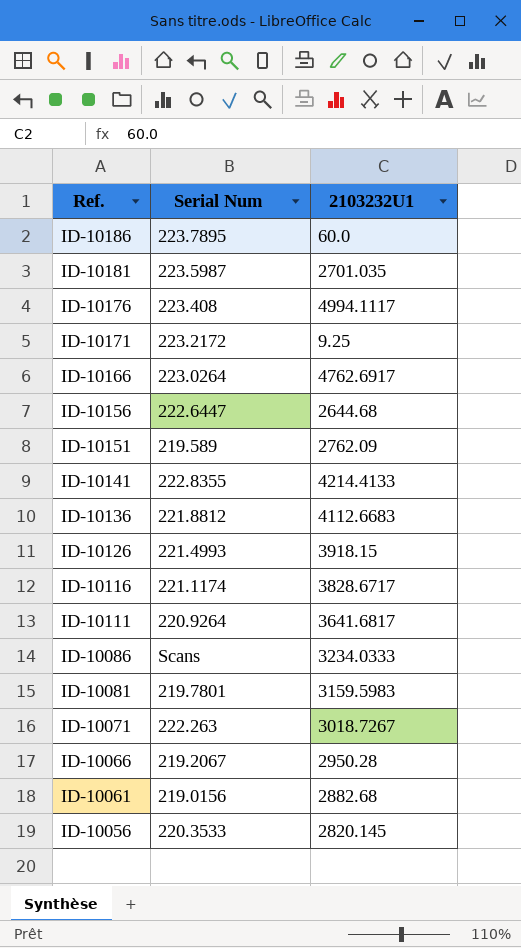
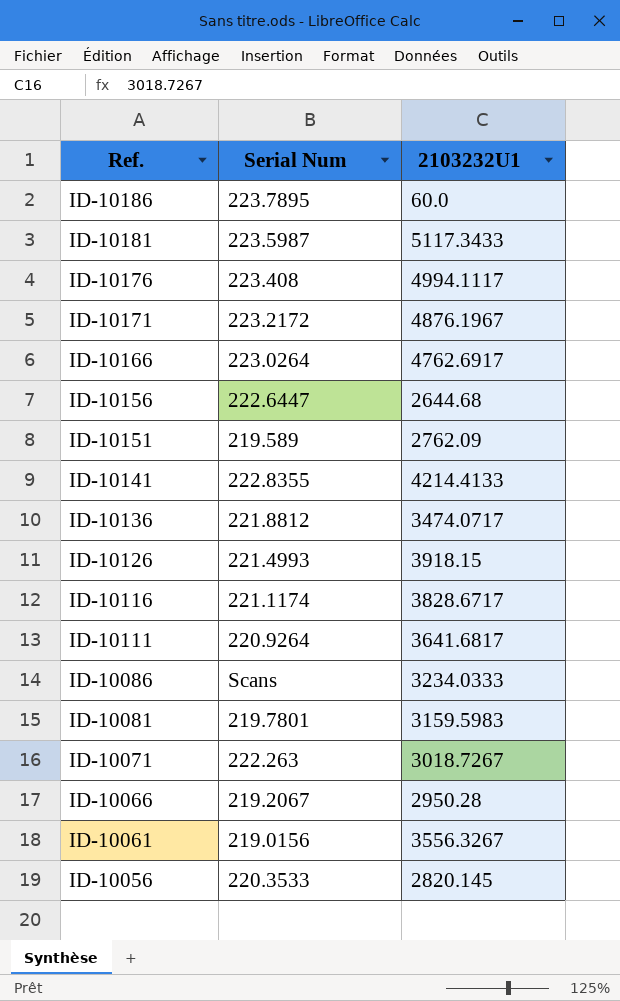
ID-10181 | 2103232U1: 2701.035 -> 5117.3433
ID-10171 | 2103232U1: 9.25 -> 4876.1967
ID-10136 | 2103232U1: 4112.6683 -> 3474.0717
ID-10061 | 2103232U1: 2882.68 -> 3556.3267

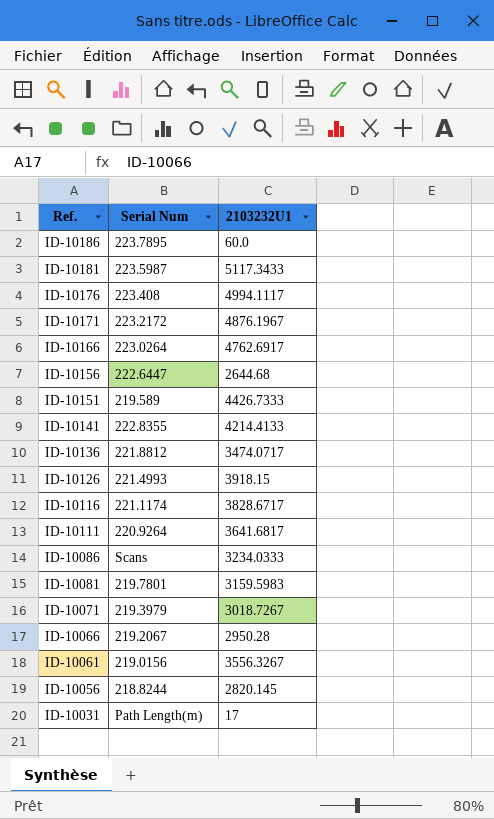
ID-10151 | 2103232U1: 2762.09 -> 4426.7333
ID-10071 | Serial Num: 222.263 -> 219.3979
ID-10056 | Serial Num: 220.3533 -> 218.8244
row ID-10031: none -> Path Length(m) | 17

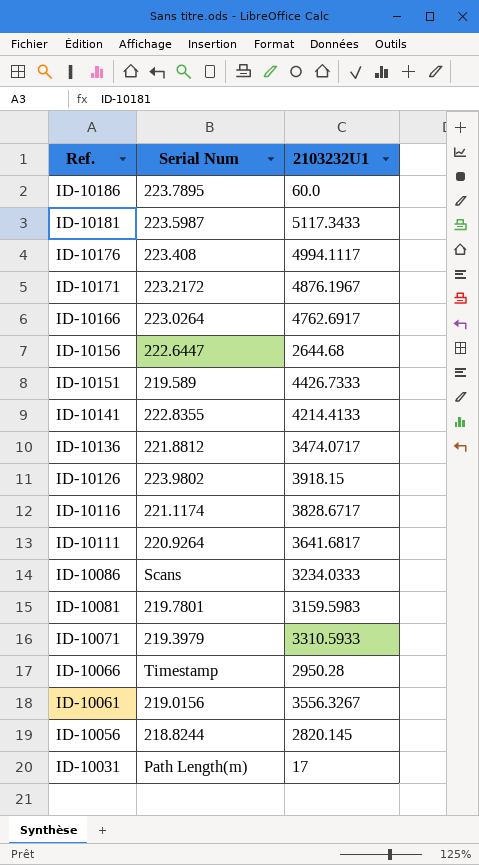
ID-10126 | Serial Num: 221.4993 -> 223.9802
ID-10071 | 2103232U1: 3018.7267 -> 3310.5933
ID-10066 | Serial Num: 219.2067 -> Timestamp

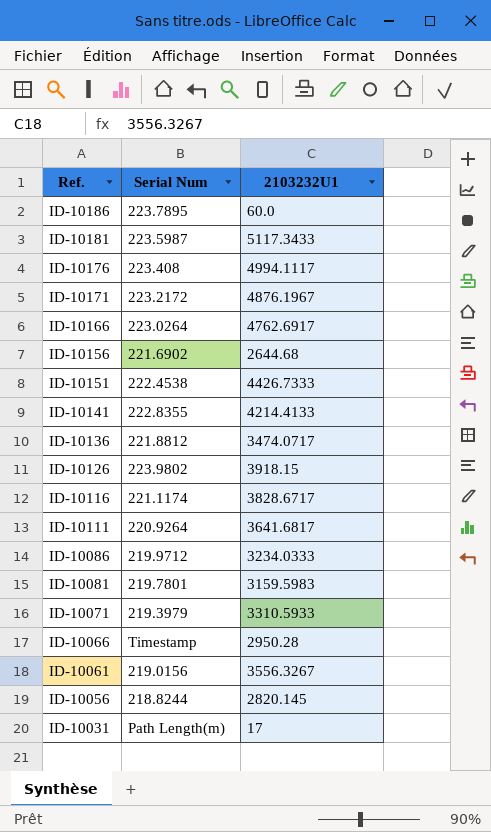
ID-10156 | Serial Num: 222.6447 -> 221.6902
ID-10151 | Serial Num: 219.589 -> 222.4538
ID-10086 | Serial Num: Scans -> 219.9712

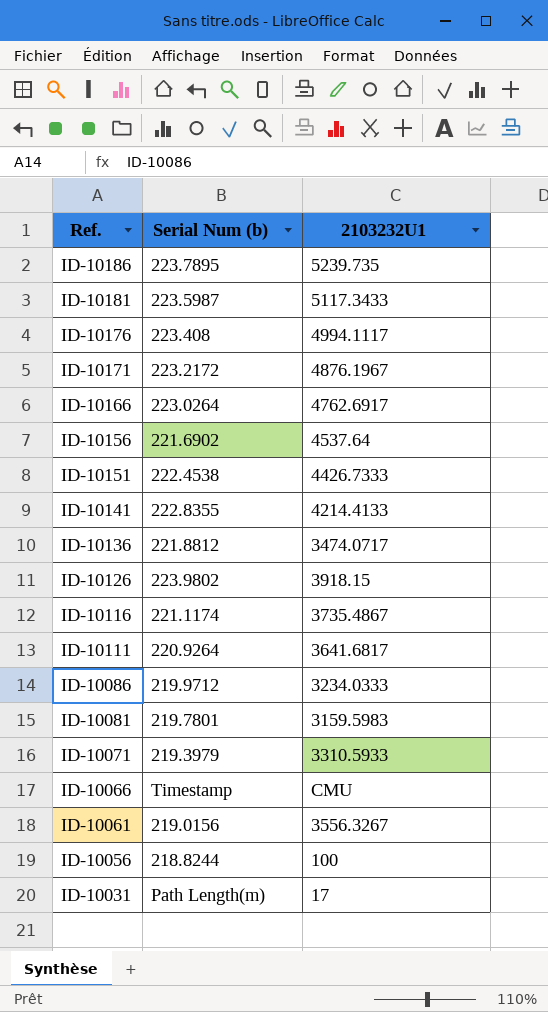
column name: Serial Num -> Serial Num (b)
ID-10186 | 2103232U1: 60.0 -> 5239.735
ID-10156 | 2103232U1: 2644.68 -> 4537.64
ID-10116 | 2103232U1: 3828.6717 -> 3735.4867
ID-10066 | 2103232U1: 2950.28 -> CMU
ID-10056 | 2103232U1: 2820.145 -> 100

